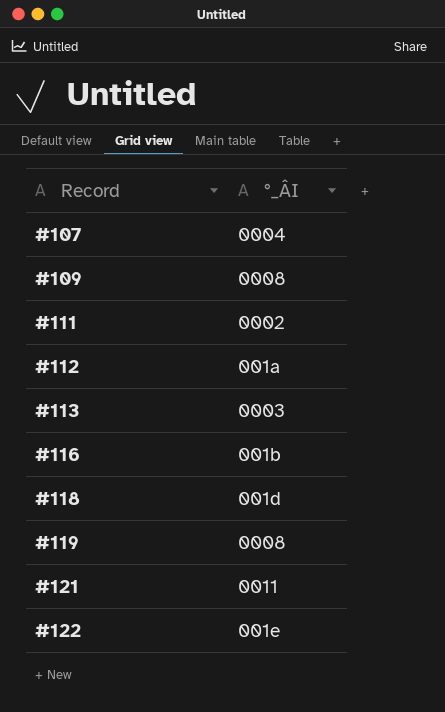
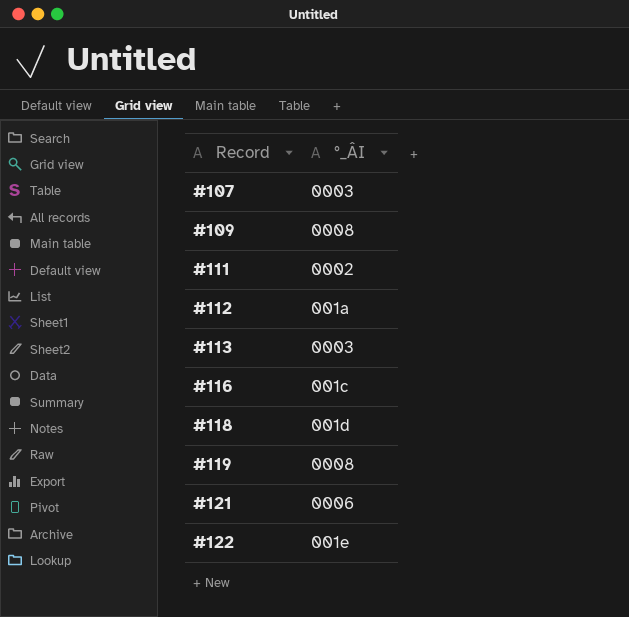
#107 | °_ÂI: 0004 -> 0003
#116 | °_ÂI: 001b -> 001c
#121 | °_ÂI: 0011 -> 0006

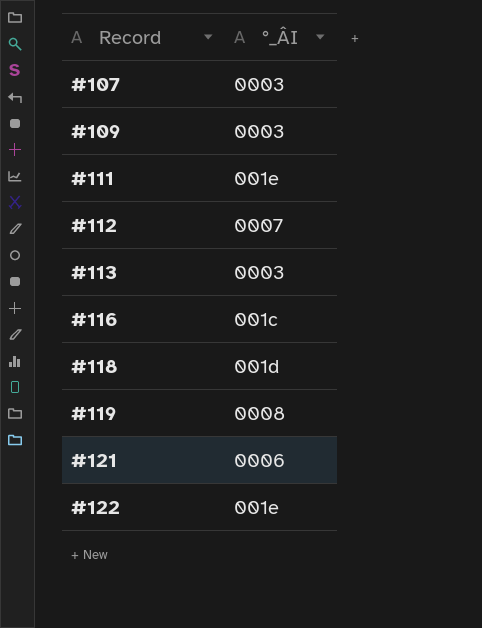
#109 | °_ÂI: 0008 -> 0003
#111 | °_ÂI: 0002 -> 001e
#112 | °_ÂI: 001a -> 0007

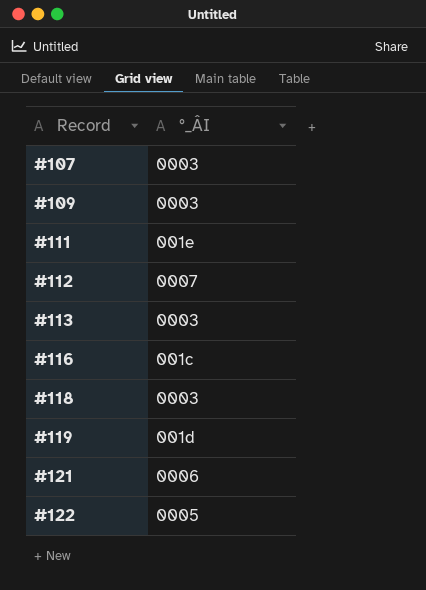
#118 | °_ÂI: 001d -> 0003
#119 | °_ÂI: 0008 -> 001d
#122 | °_ÂI: 001e -> 0005

